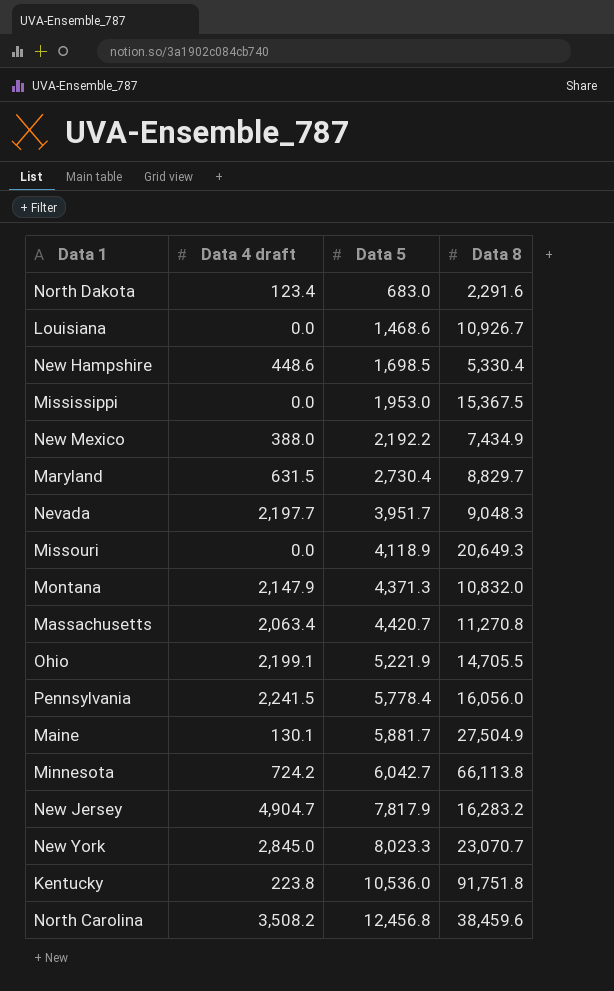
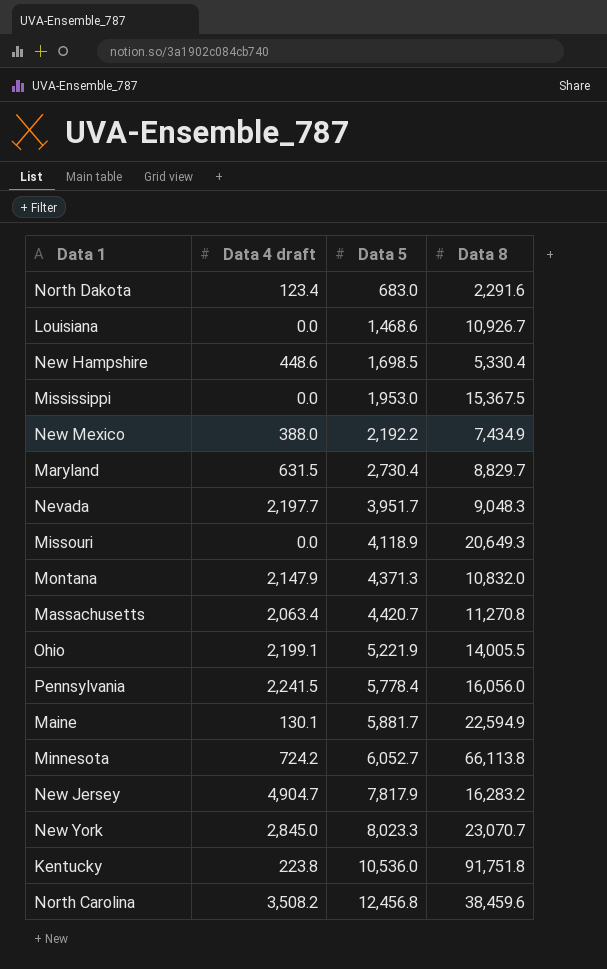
Ohio | Data 8: 14,705.5 -> 14,005.5
Maine | Data 8: 27,504.9 -> 22,594.9
Minnesota | Data 5: 6,042.7 -> 6,052.7

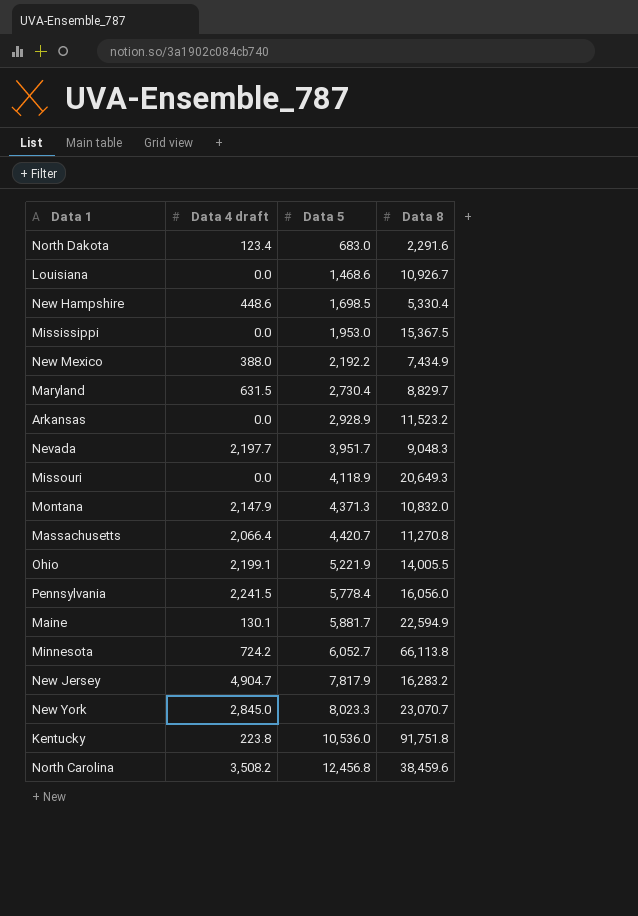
row Arkansas: none -> 0.0 | 2,928.9 | 11,523.2
Massachusetts | Data 4 draft: 2,063.4 -> 2,066.4

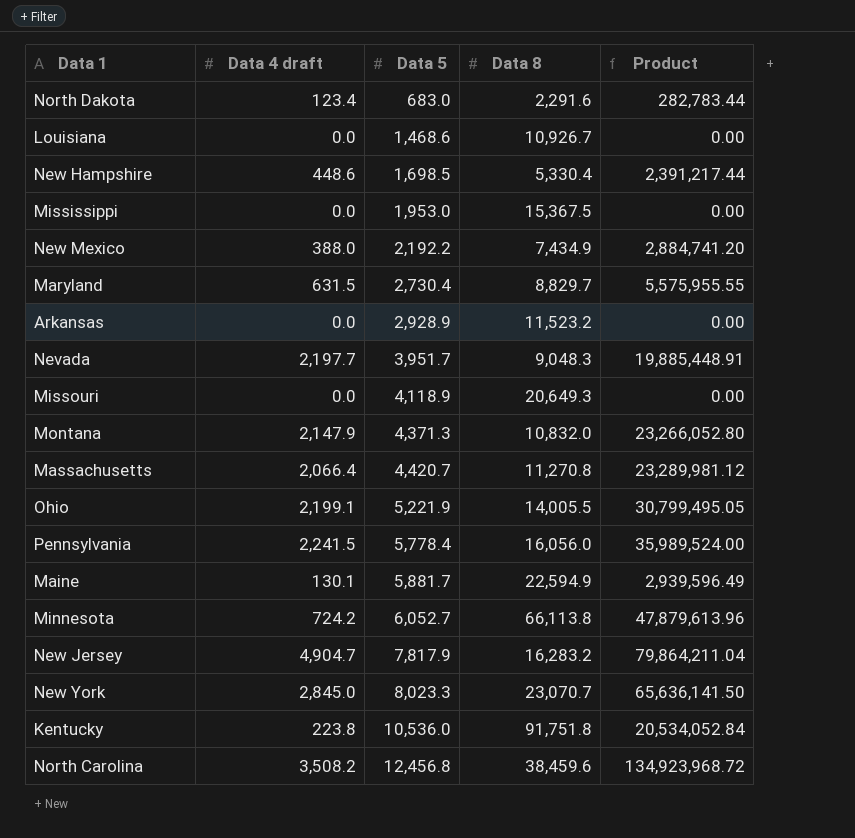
column Product | formula: none -> [Data 4 draft] * [Data 8]

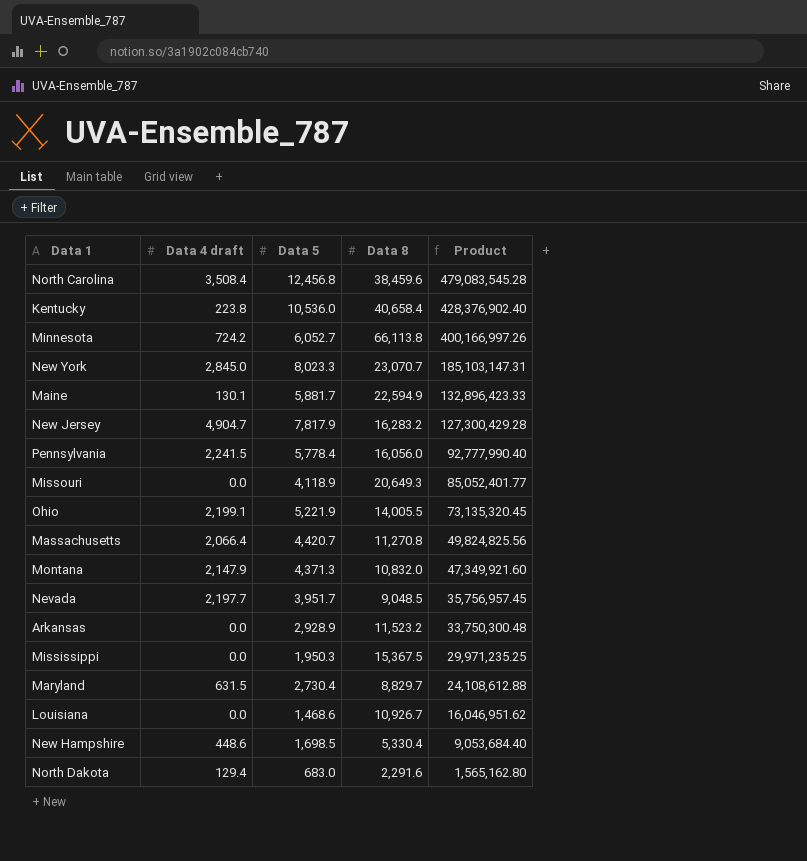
row order: Data 5 ascending -> Product descending
column Product | formula: [Data 4 draft] * [Data 8] -> [Data 5] * [Data 8]
row New Mexico: 388.0 | 2,192.2 | 7,434.9 | 2,884,741.20 -> none
North Carolina | Data 4 draft: 3,508.2 -> 3,508.4
Kentucky | Data 8: 91,751.8 -> 40,658.4
Nevada | Data 8: 9,048.3 -> 9,048.5
Mississippi | Data 5: 1,953.0 -> 1,950.3
North Dakota | Data 4 draft: 123.4 -> 129.4

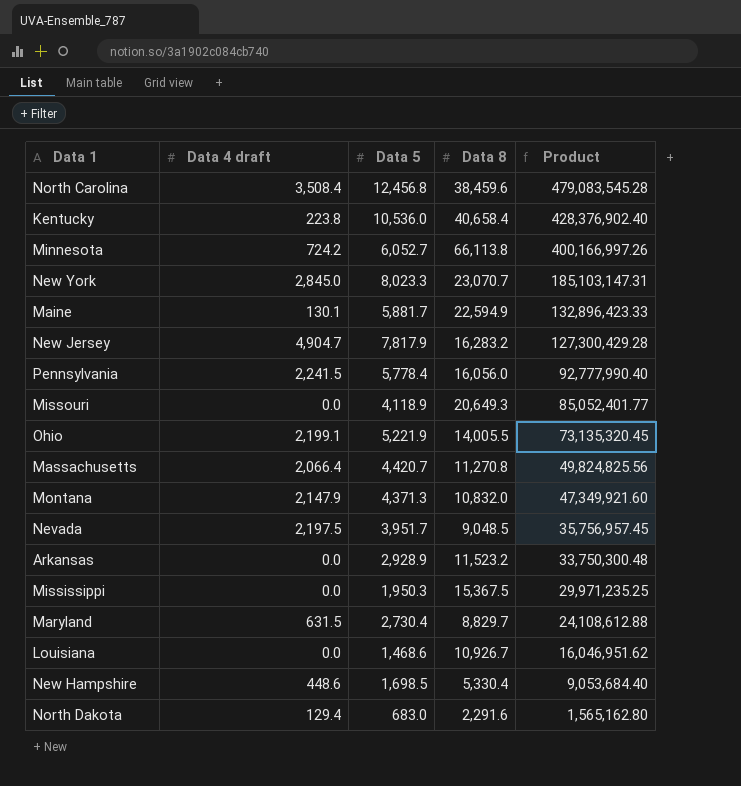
Nevada | Data 4 draft: 2,197.7 -> 2,197.5

